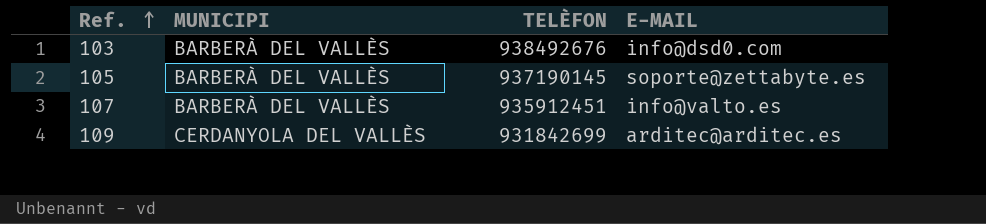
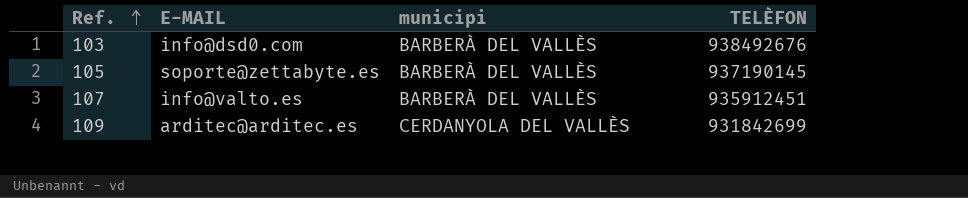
column E-MAIL | position: 4 -> 2
column name: MUNICIPI -> municipi

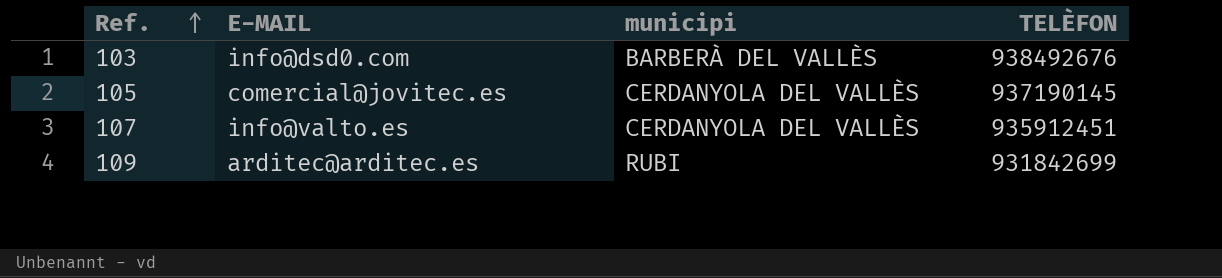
105 | E-MAIL: soporte@zettabyte.es -> comercial@jovitec.es
105 | municipi: BARBERÀ DEL VALLÈS -> CERDANYOLA DEL VALLÈS
107 | municipi: BARBERÀ DEL VALLÈS -> CERDANYOLA DEL VALLÈS
109 | municipi: CERDANYOLA DEL VALLÈS -> RUBI

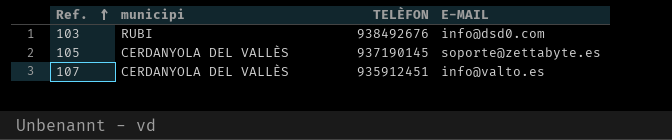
column E-MAIL | position: 2 -> 4
row 109: arditec@arditec.es | RUBI | 931842699 -> none
103 | municipi: BARBERÀ DEL VALLÈS -> RUBI
105 | E-MAIL: comercial@jovitec.es -> soporte@zettabyte.es

